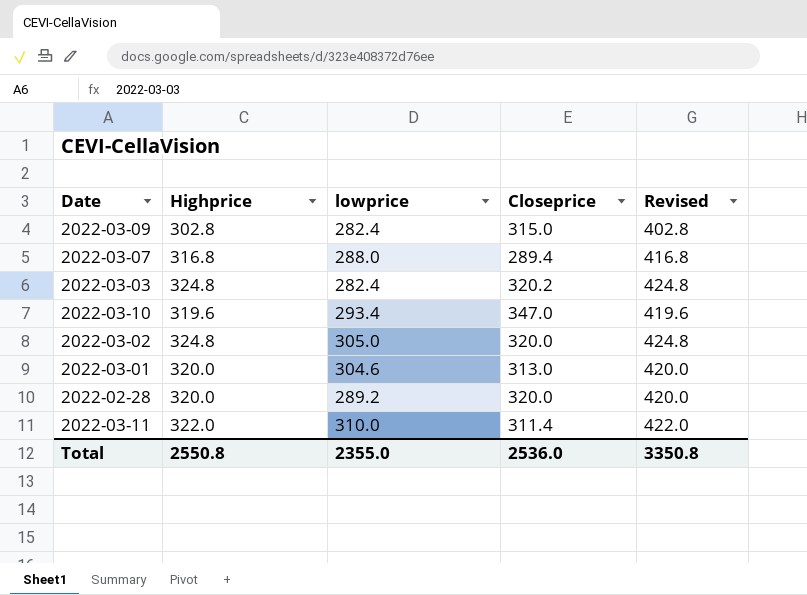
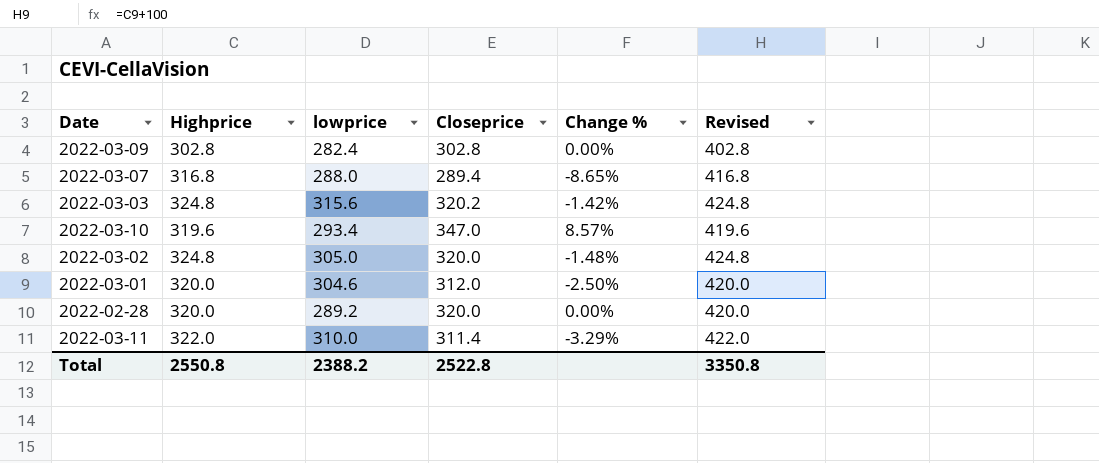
column Change % | formula: none -> ([Closeprice] - [Highprice]) / [Highprice]
2022-03-09 | Closeprice: 315.0 -> 302.8
2022-03-03 | lowprice: 282.4 -> 315.6
2022-03-01 | Closeprice: 313.0 -> 312.0
Total | lowprice: 2355.0 -> 2388.2
Total | Closeprice: 2536.0 -> 2522.8

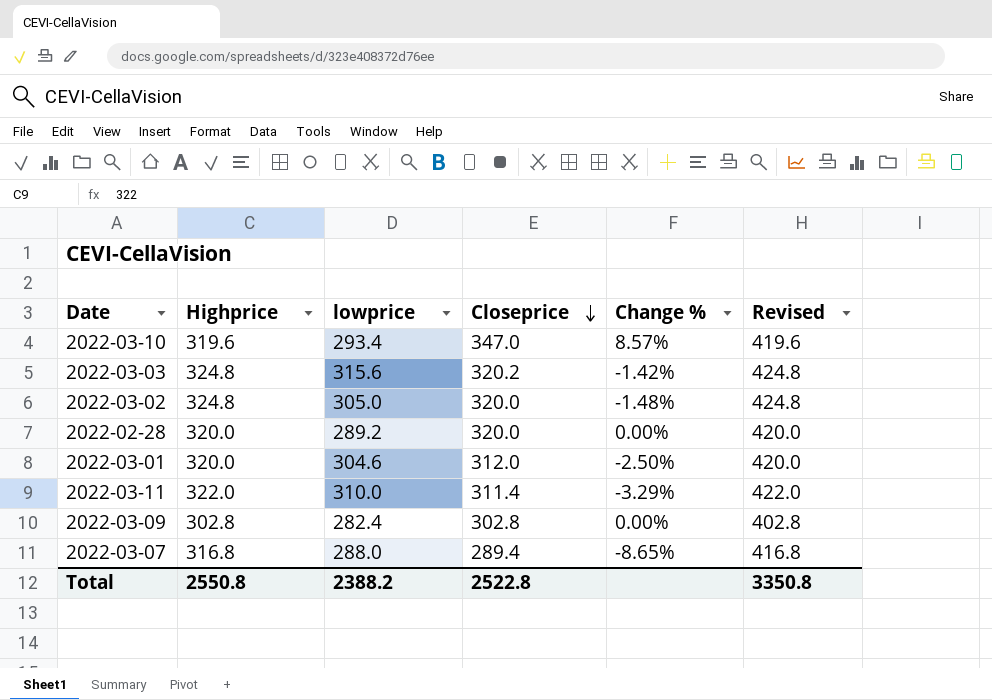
row order: none -> Closeprice descending

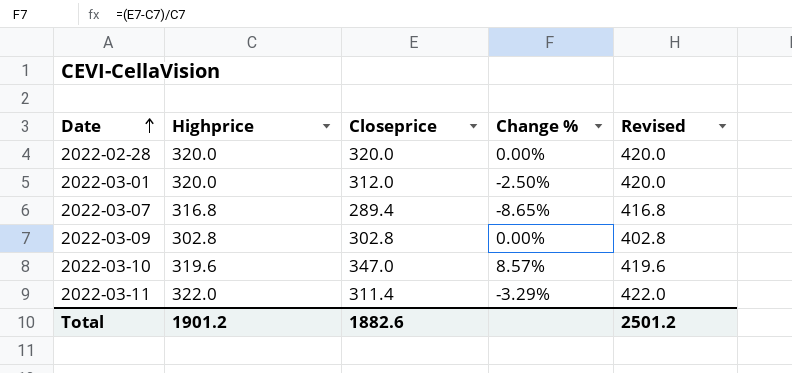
row order: Closeprice descending -> Date ascending
column lowprice | position: 3 -> none
row 2022-03-03: 324.8 | 315.6 | 320.2 | -1.42% | 424.8 -> none
row 2022-03-02: 324.8 | 305.0 | 320.0 | -1.48% | 424.8 -> none
Total | Highprice: 2550.8 -> 1901.2
Total | Closeprice: 2522.8 -> 1882.6
Total | Revised: 3350.8 -> 2501.2

